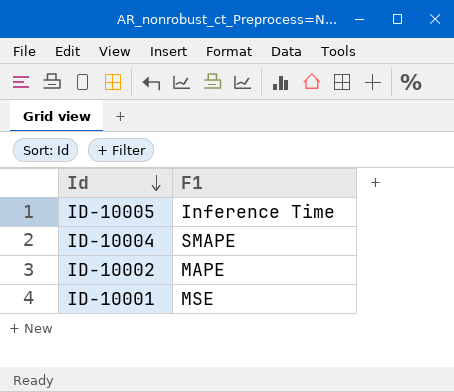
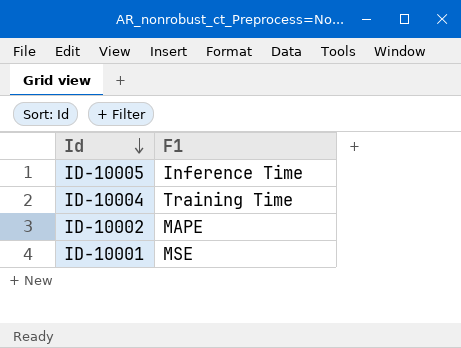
ID-10004 | F1: SMAPE -> Training Time

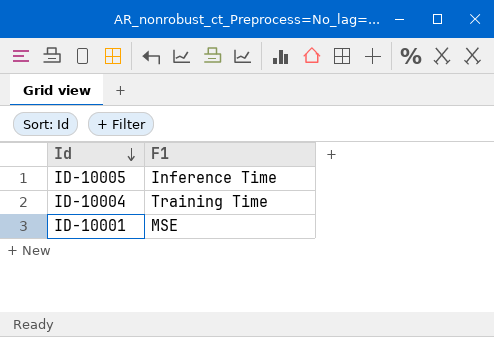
row ID-10002: MAPE -> none

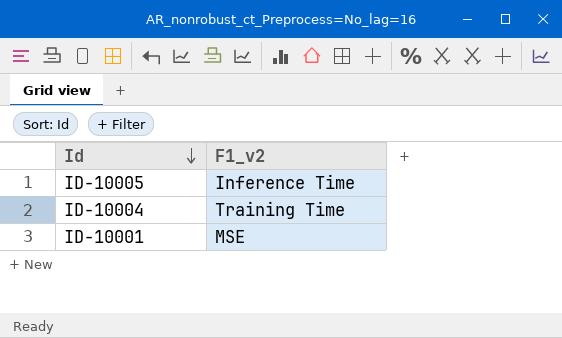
column name: F1 -> F1_v2

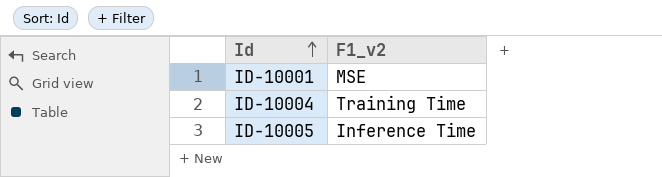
row order: Id descending -> Id ascending

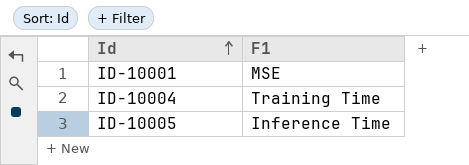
column name: F1_v2 -> F1

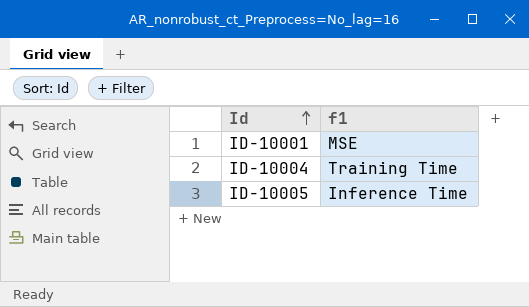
column name: F1 -> f1

